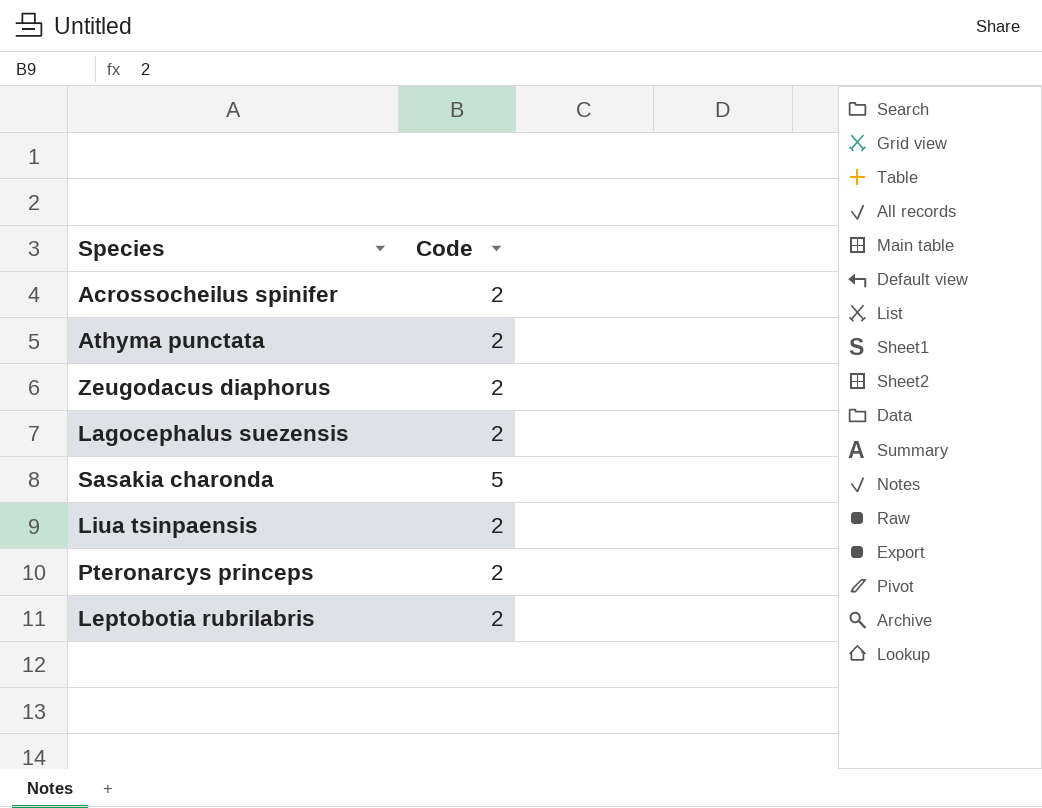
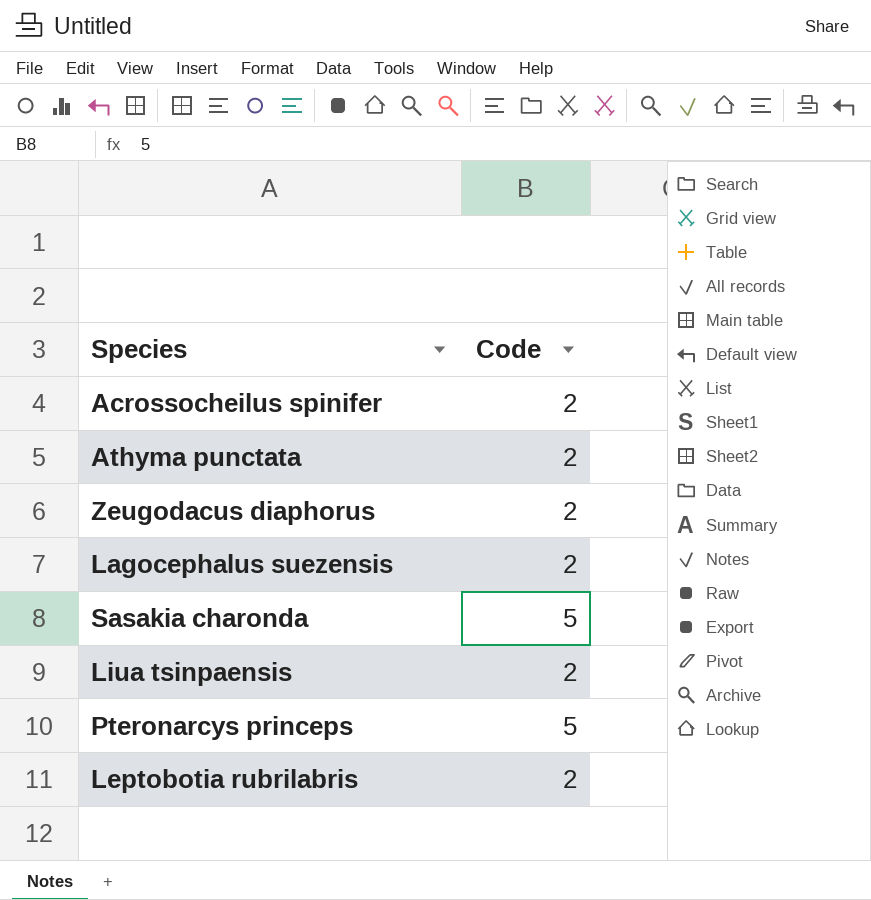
Pteronarcys princeps | Code: 2 -> 5

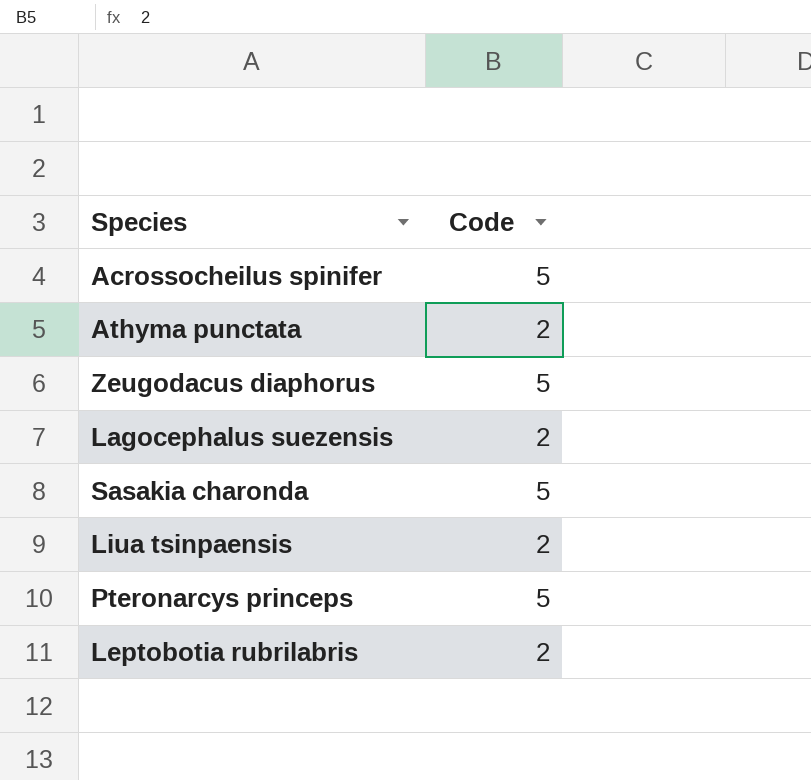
Acrossocheilus spinifer | Code: 2 -> 5
Zeugodacus diaphorus | Code: 2 -> 5

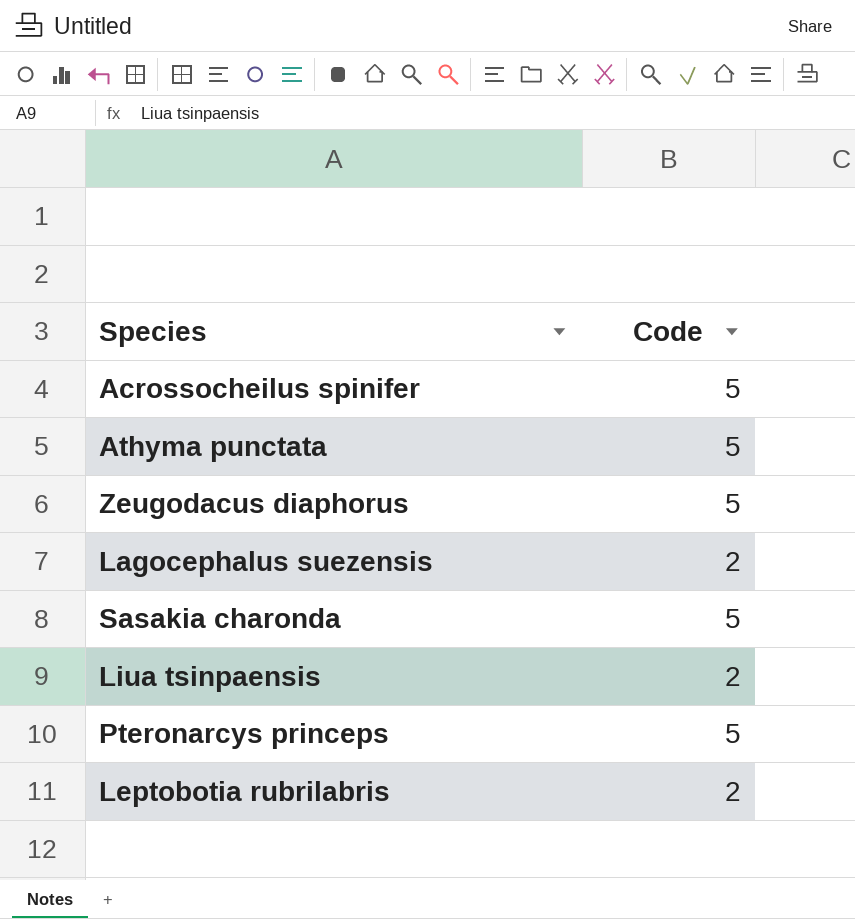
Athyma punctata | Code: 2 -> 5

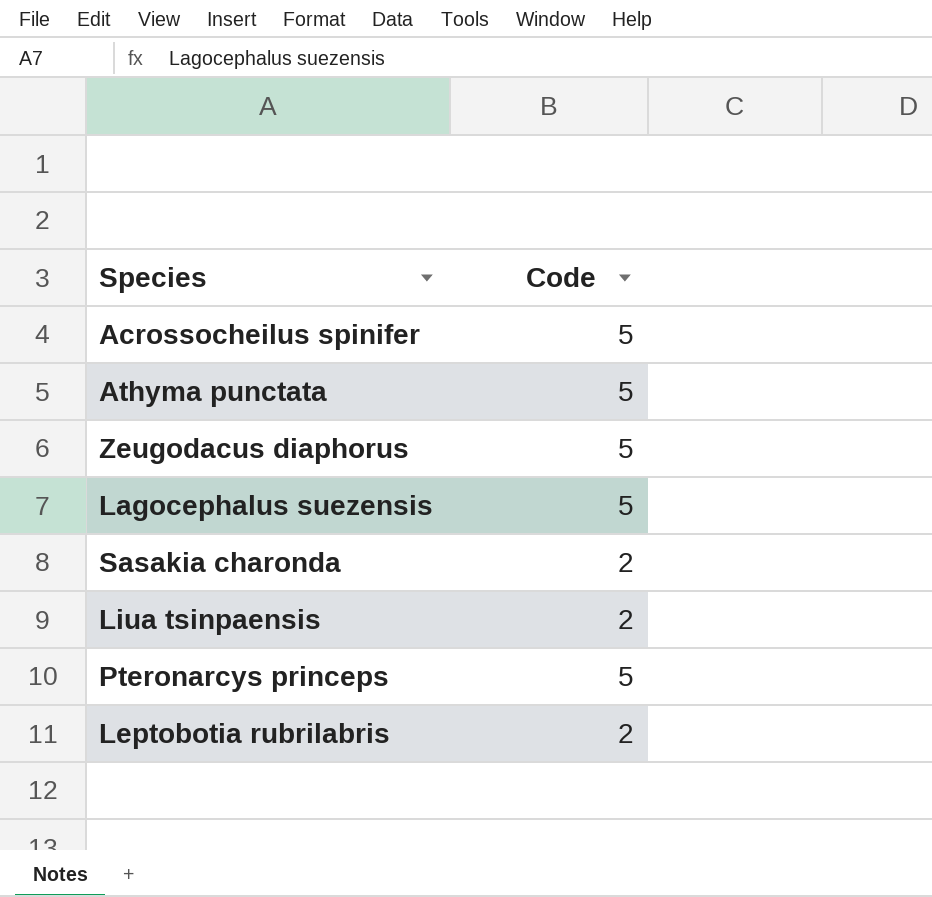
Lagocephalus suezensis | Code: 2 -> 5
Sasakia charonda | Code: 5 -> 2

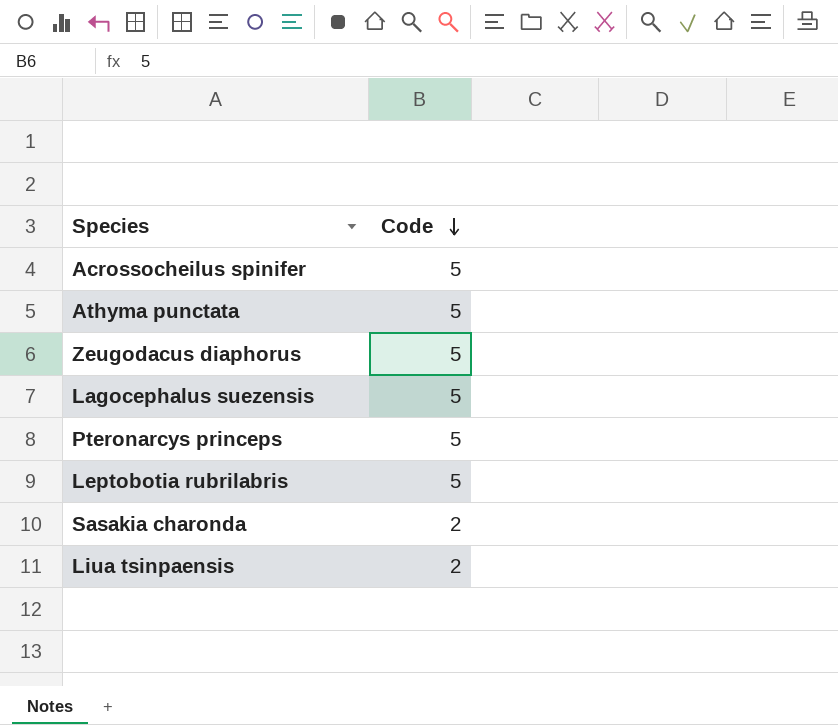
row order: none -> Code descending
Leptobotia rubrilabris | Code: 2 -> 5

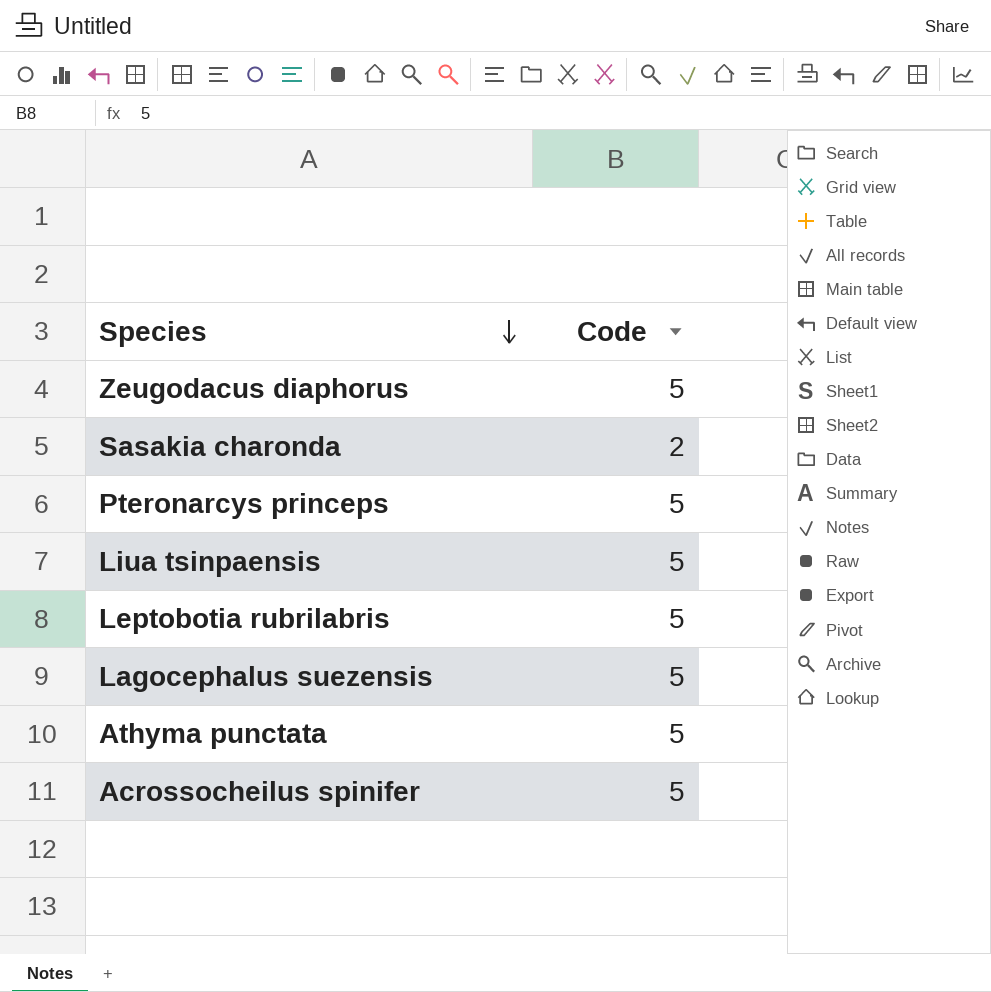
row order: Code descending -> Species descending
Liua tsinpaensis | Code: 2 -> 5

